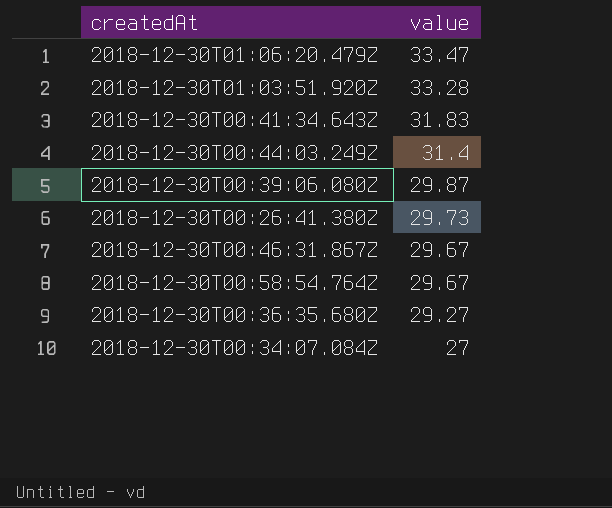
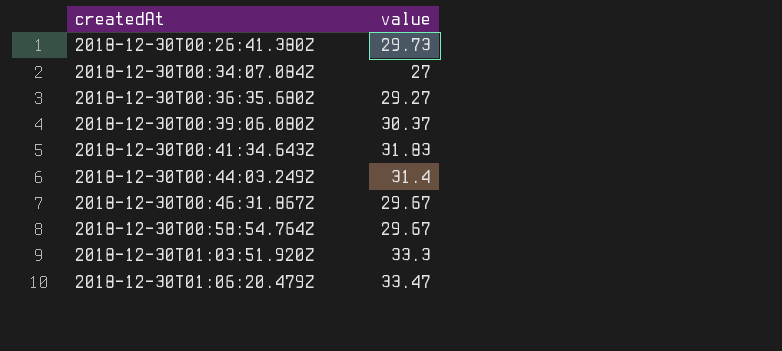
row order: value descending -> createdAt ascending
2018-12-30T00:39:06.080Z | value: 29.87 -> 30.37
2018-12-30T01:03:51.920Z | value: 33.28 -> 33.3

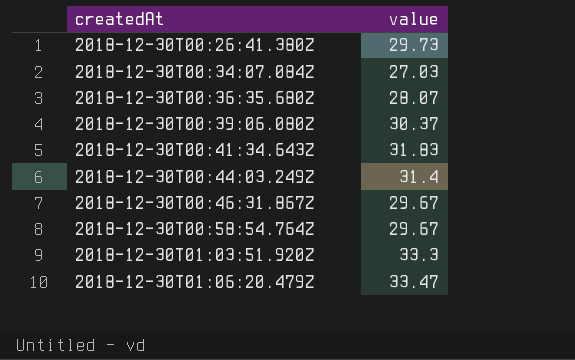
2018-12-30T00:34:07.084Z | value: 27 -> 27.03
2018-12-30T00:36:35.680Z | value: 29.27 -> 28.07

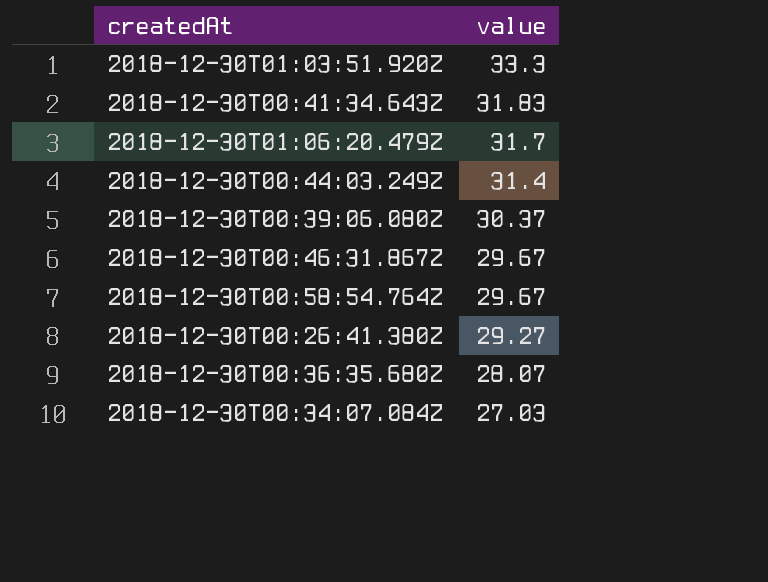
row order: createdAt ascending -> value descending
2018-12-30T01:06:20.479Z | value: 33.47 -> 31.7
2018-12-30T00:26:41.380Z | value: 29.73 -> 29.27

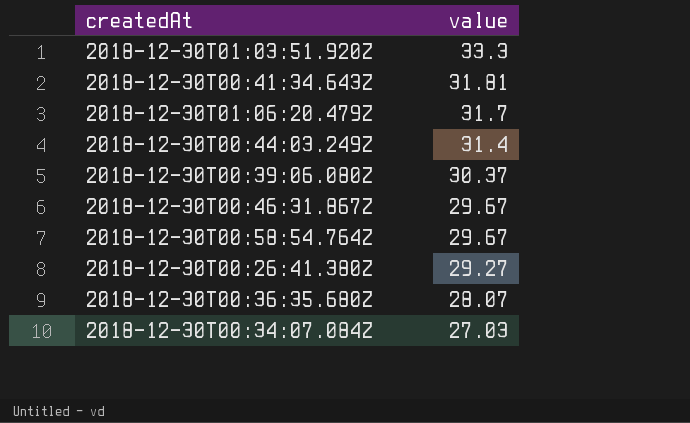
2018-12-30T00:41:34.643Z | value: 31.83 -> 31.81

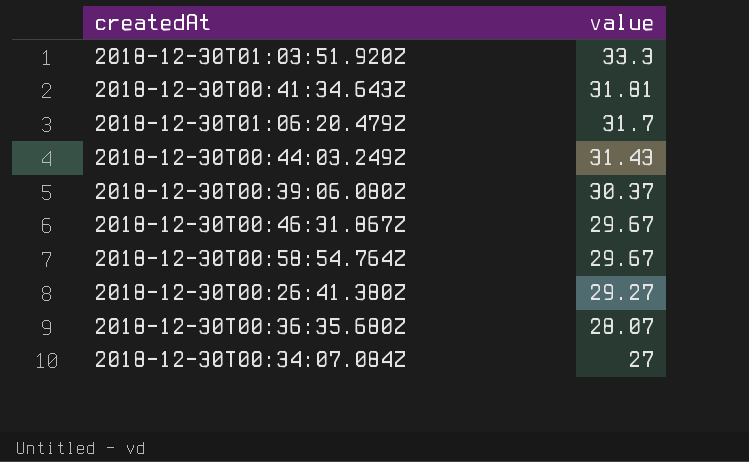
2018-12-30T00:44:03.249Z | value: 31.4 -> 31.43
2018-12-30T00:34:07.084Z | value: 27.03 -> 27

